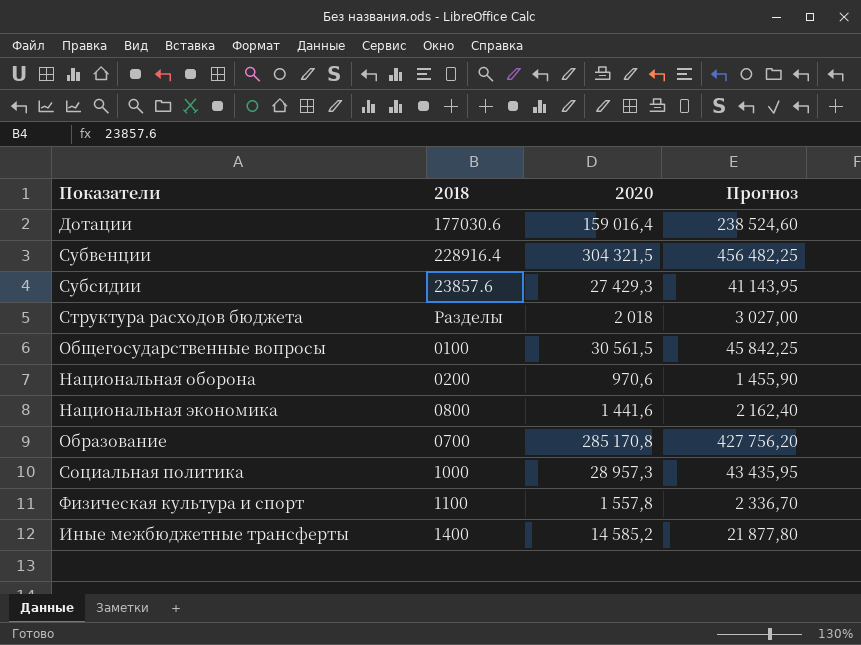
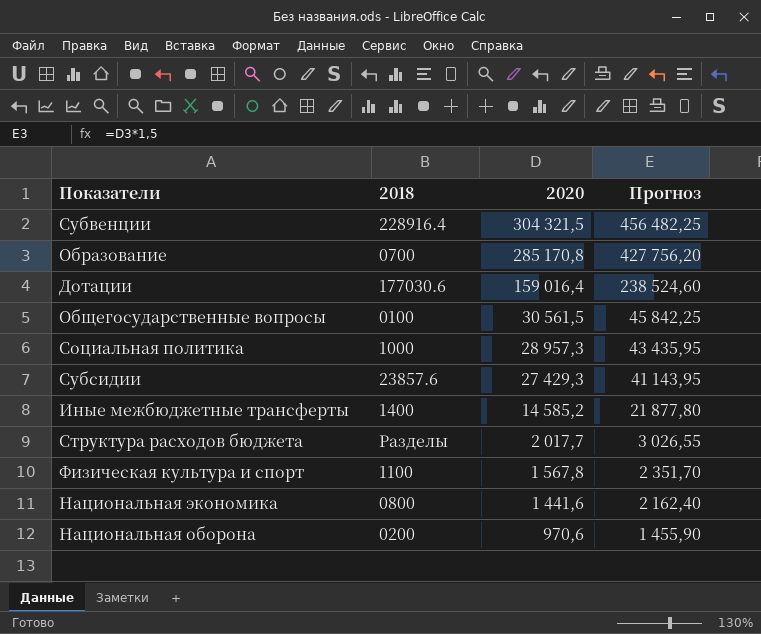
row order: none -> 2020 descending
Структура расходов бюджета | 2020: 2 018 -> 2 017,7
Структура расходов бюджета | Прогноз: 3 027,00 -> 3 026,55
Физическая культура и спорт | 2020: 1 557,8 -> 1 567,8
Физическая культура и спорт | Прогноз: 2 336,70 -> 2 351,70

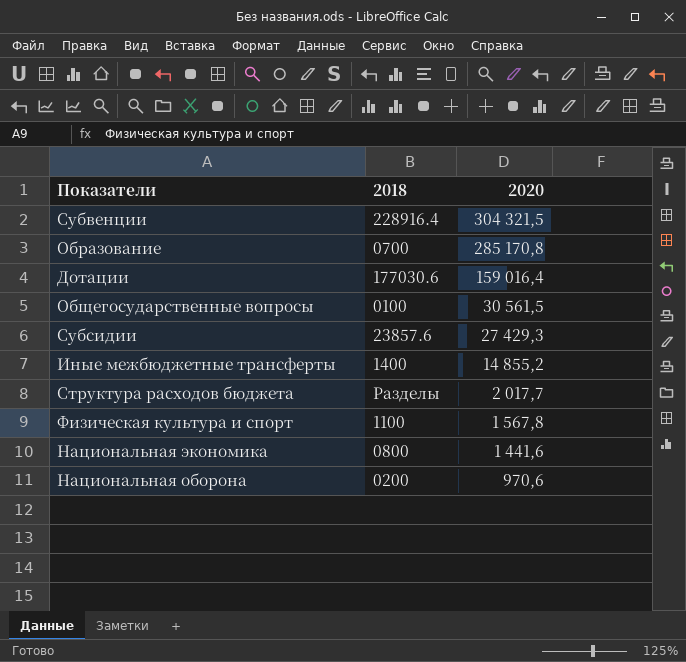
column Прогноз | formula: [2020] * 1,5 -> none
row Социальная политика: 1000 | 28 957,3 | 43 435,95 -> none
Иные межбюджетные трансферты | 2020: 14 585,2 -> 14 855,2

